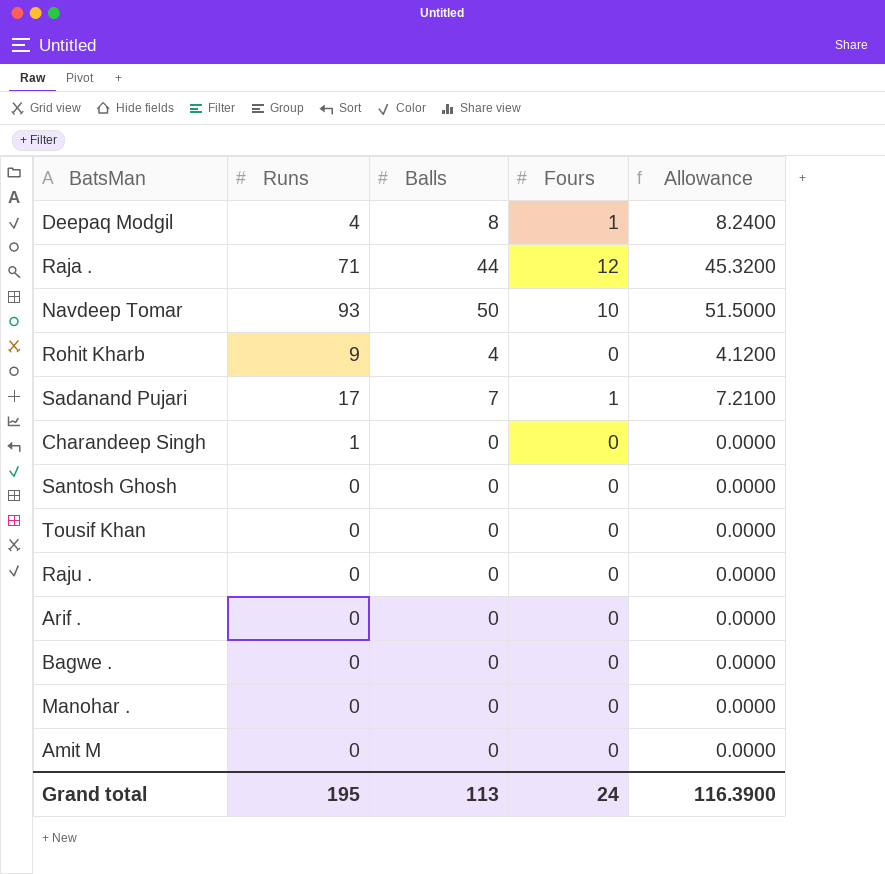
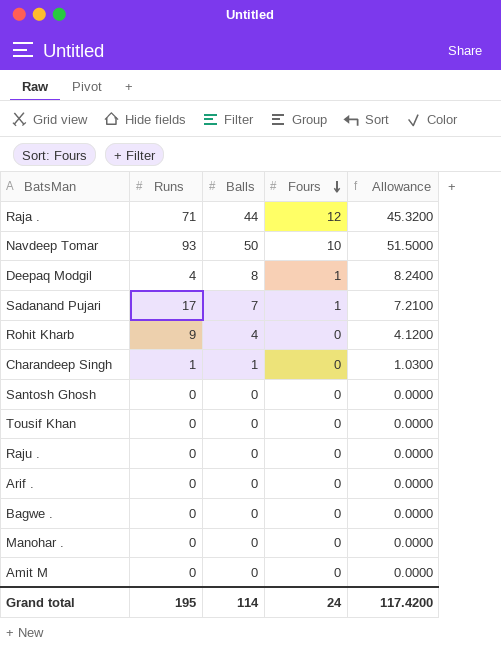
row order: none -> Fours descending
Charandeep Singh | Balls: 0 -> 1
Charandeep Singh | Allowance: 0.0000 -> 1.0300
Grand total | Balls: 113 -> 114
Grand total | Allowance: 116.3900 -> 117.4200

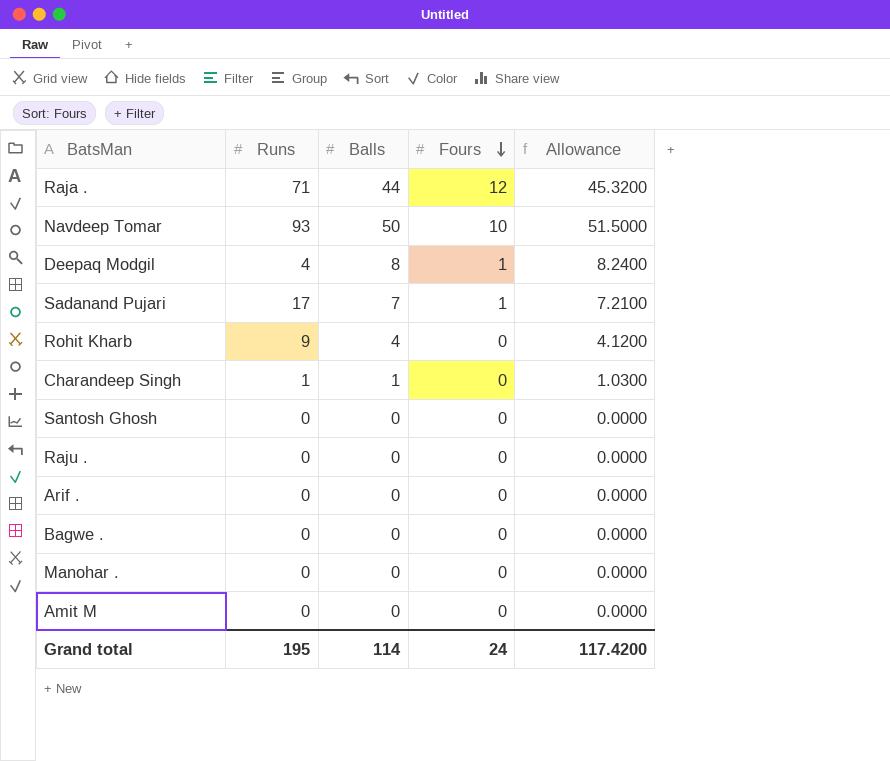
row Tousif Khan: 0 | 0 | 0 | 0.0000 -> none

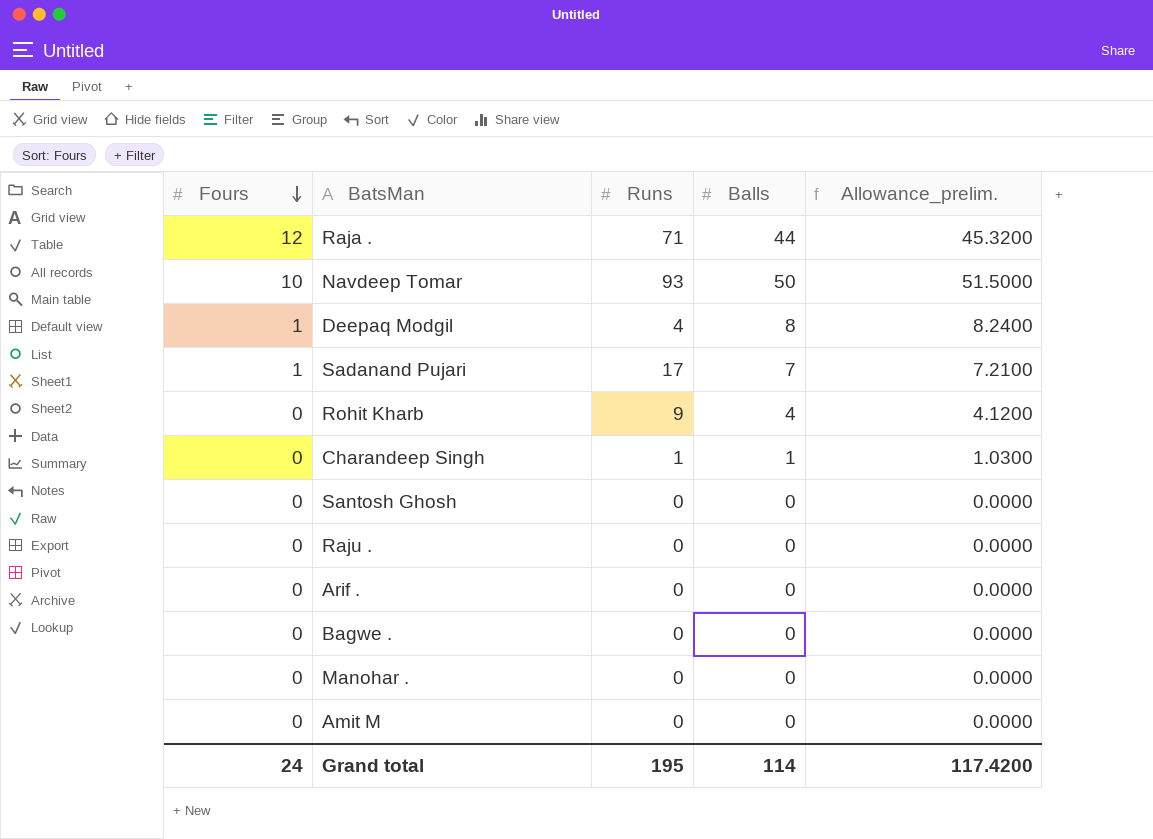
column Fours | position: 4 -> 1
column name: Allowance -> Allowance_prelim.

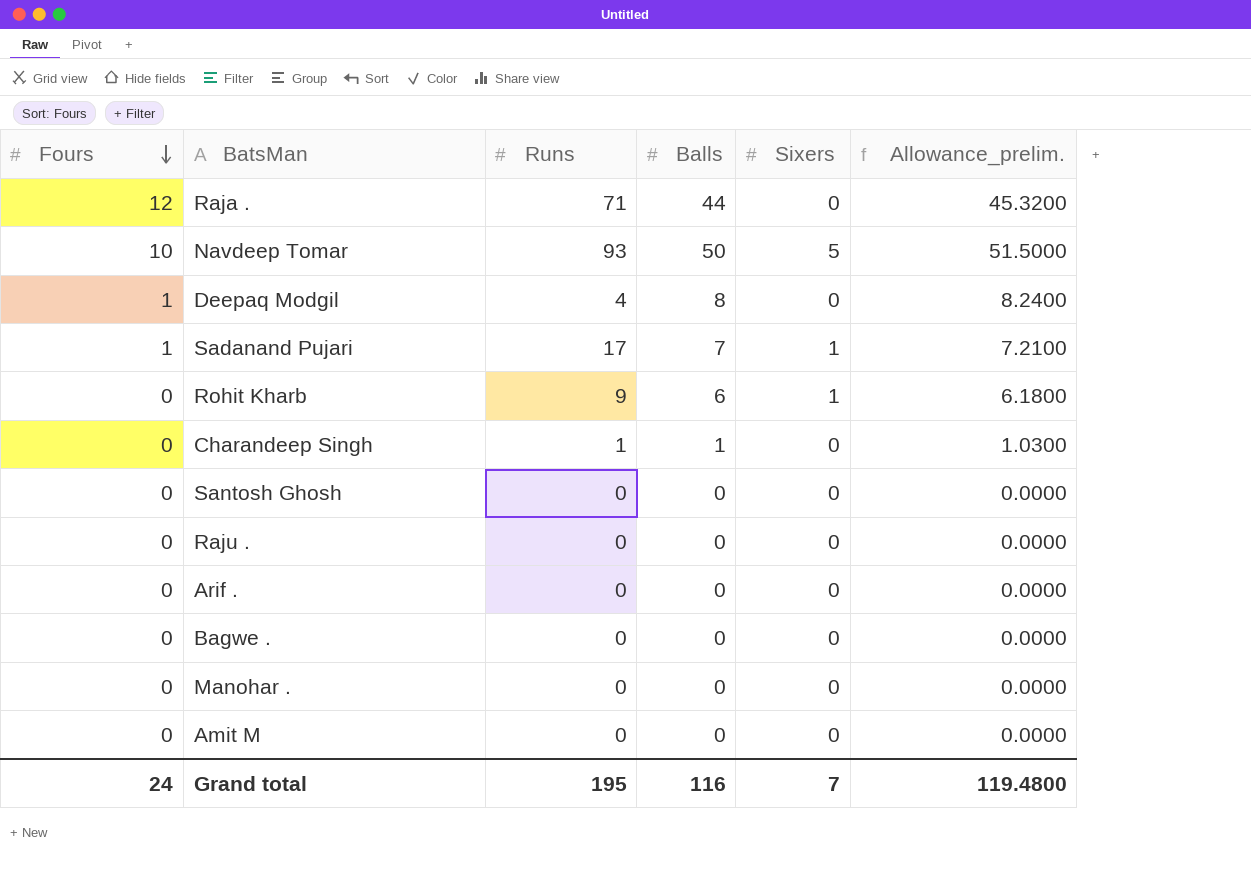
column Sixers | position: none -> 5
Rohit Kharb | Balls: 4 -> 6
Rohit Kharb | Allowance_prelim.: 4.1200 -> 6.1800
Grand total | Balls: 114 -> 116
Grand total | Allowance_prelim.: 117.4200 -> 119.4800

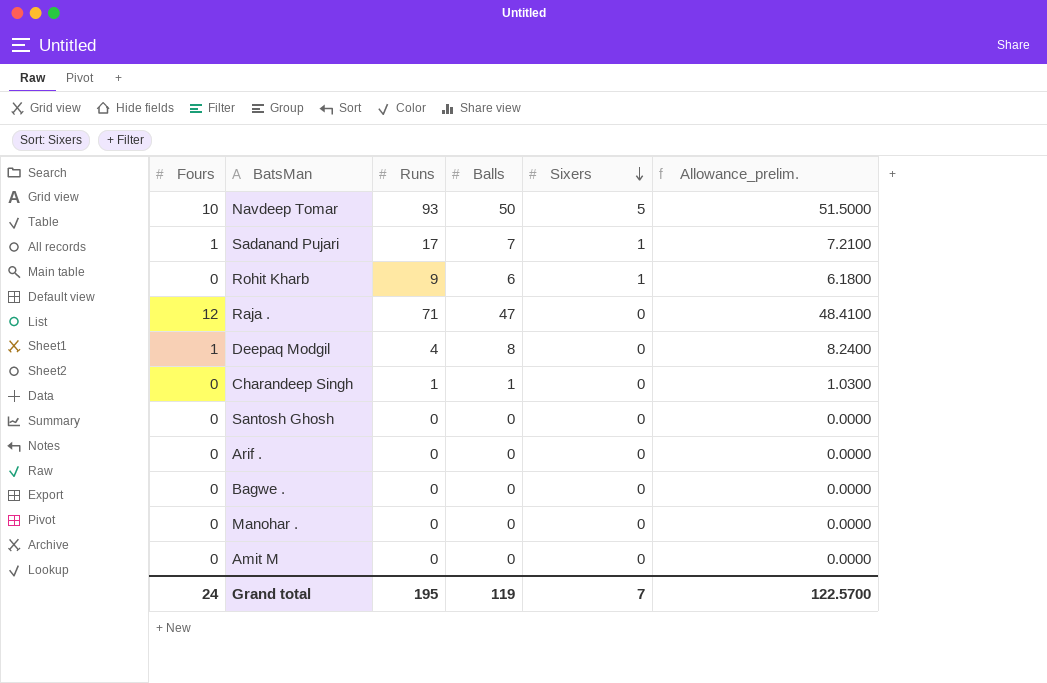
row order: Fours descending -> Sixers descending
row Raju .: 0 | 0 | 0 | 0 | 0.0000 -> none
Raja . | Balls: 44 -> 47
Raja . | Allowance_prelim.: 45.3200 -> 48.4100
Grand total | Balls: 116 -> 119
Grand total | Allowance_prelim.: 119.4800 -> 122.5700

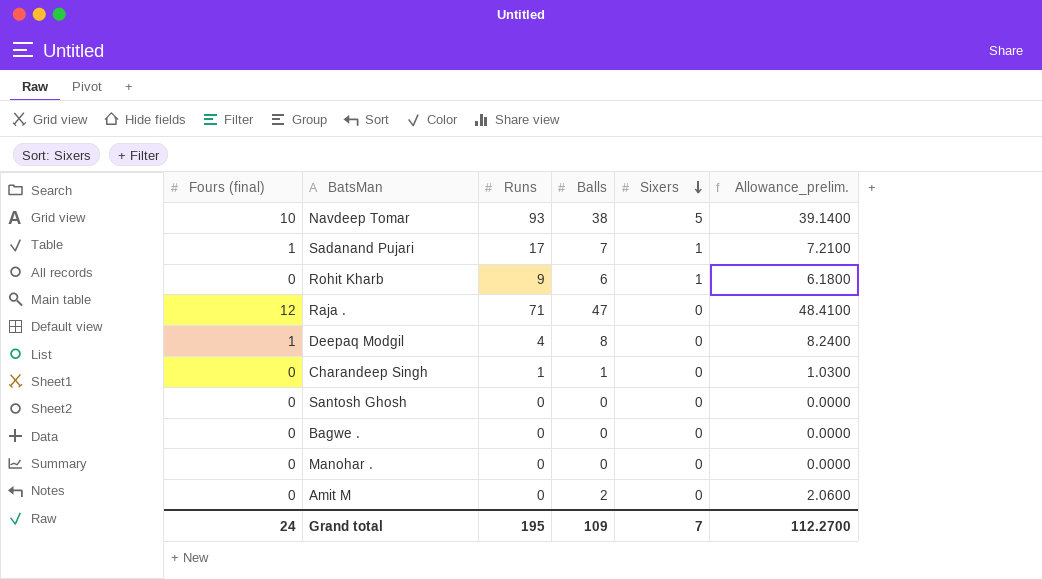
column name: Fours -> Fours (final)
row Arif .: 0 | 0 | 0 | 0 | 0.0000 -> none
Navdeep Tomar | Balls: 50 -> 38
Navdeep Tomar | Allowance_prelim.: 51.5000 -> 39.1400
Amit M | Balls: 0 -> 2
Amit M | Allowance_prelim.: 0.0000 -> 2.0600
Grand total | Balls: 119 -> 109
Grand total | Allowance_prelim.: 122.5700 -> 112.2700

